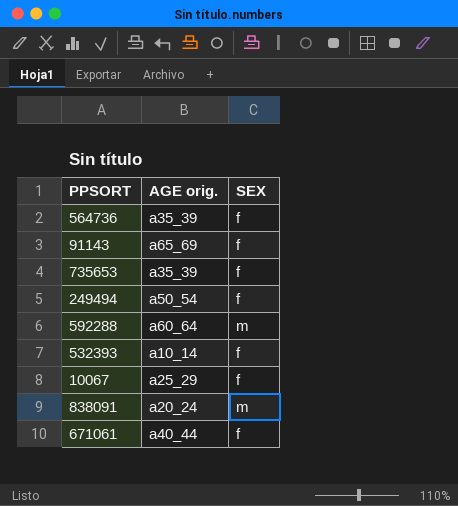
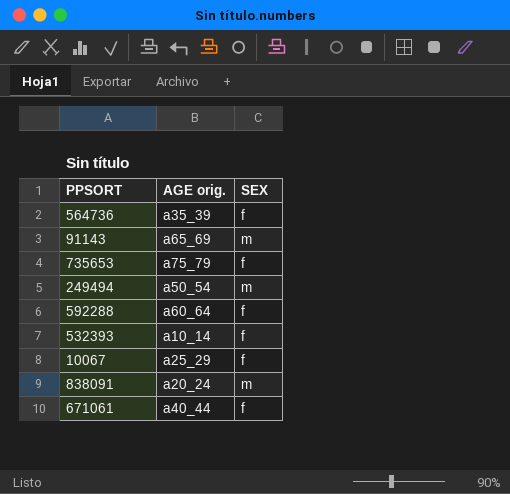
91143 | SEX: f -> m
735653 | AGE orig.: a35_39 -> a75_79
249494 | SEX: f -> m
592288 | SEX: m -> f

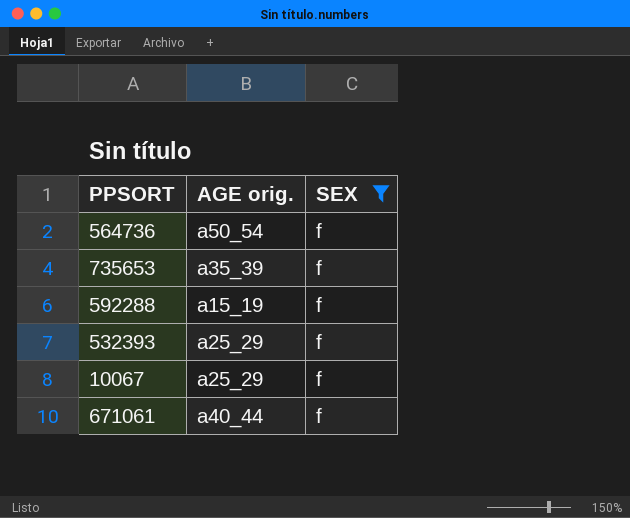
filter: none -> SEX = f
564736 | AGE orig.: a35_39 -> a50_54
735653 | AGE orig.: a75_79 -> a35_39
592288 | AGE orig.: a60_64 -> a15_19
532393 | AGE orig.: a10_14 -> a25_29

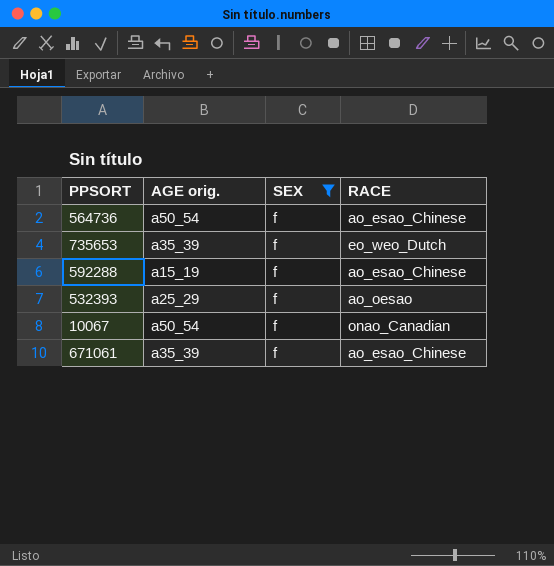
column RACE | position: none -> 4
10067 | AGE orig.: a25_29 -> a50_54
671061 | AGE orig.: a40_44 -> a35_39

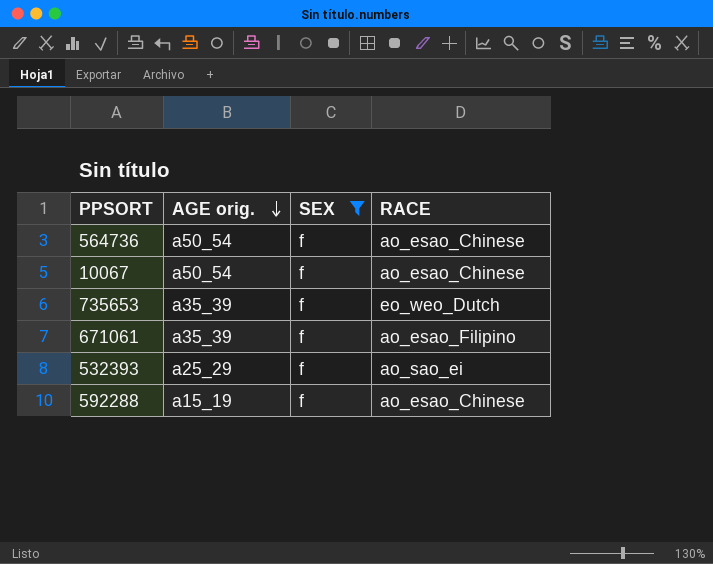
row order: none -> AGE orig. descending
10067 | RACE: onao_Canadian -> ao_esao_Chinese
671061 | RACE: ao_esao_Chinese -> ao_esao_Filipino
532393 | RACE: ao_oesao -> ao_sao_ei

